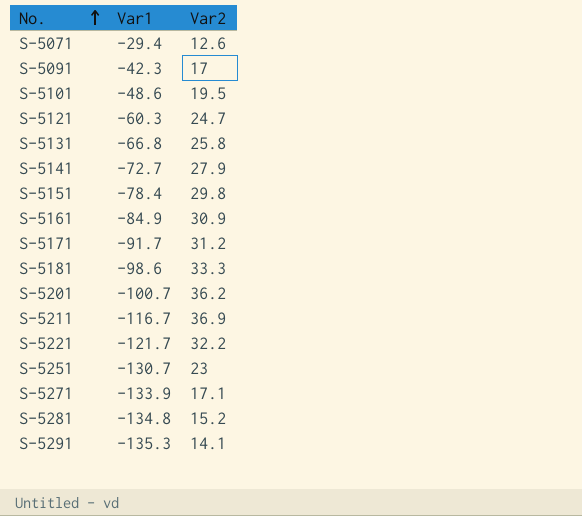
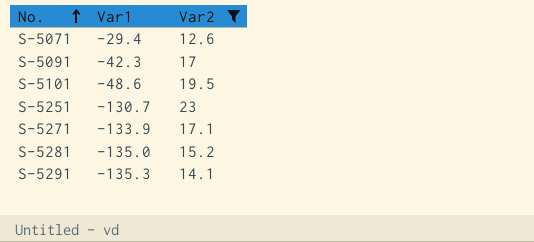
filter: none -> Var2 <= 23
S-5281 | Var1: -134.8 -> -135.0

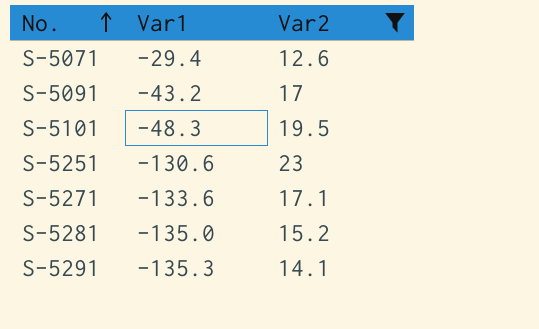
S-5091 | Var1: -42.3 -> -43.2
S-5101 | Var1: -48.6 -> -48.3
S-5251 | Var1: -130.7 -> -130.6
S-5271 | Var1: -133.9 -> -133.6

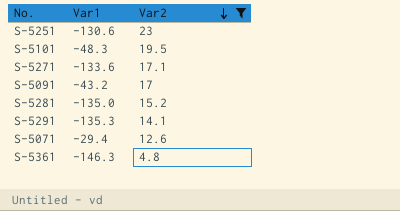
row order: No. ascending -> Var2 descending
row S-5361: none -> -146.3 | 4.8

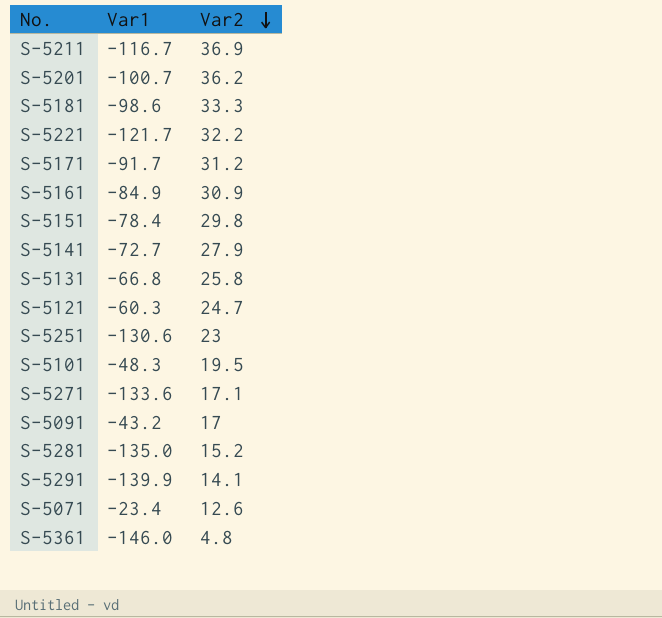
filter: Var2 <= 23 -> none
S-5291 | Var1: -135.3 -> -139.9
S-5071 | Var1: -29.4 -> -23.4
S-5361 | Var1: -146.3 -> -146.0

